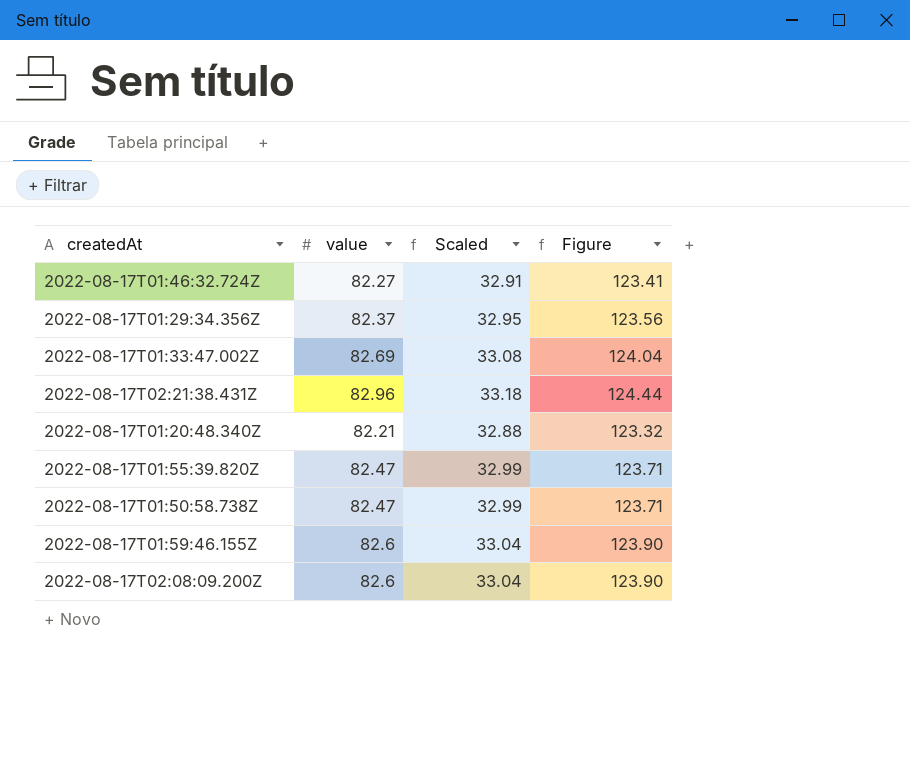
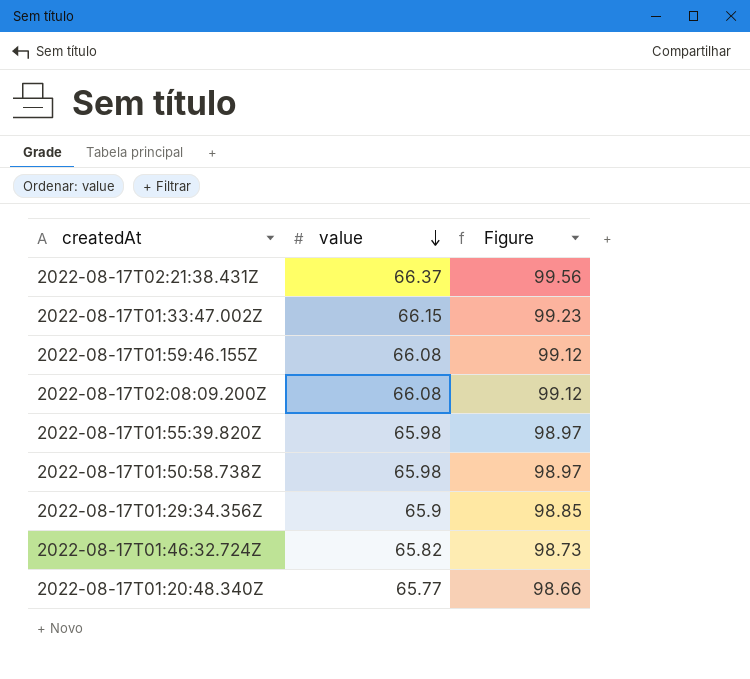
row order: none -> value descending
column Scaled | formula: [value] * 0.4 -> none
2022-08-17T02:21:38.431Z | value: 82.96 -> 66.37
2022-08-17T02:21:38.431Z | Figure: 124.44 -> 99.56
2022-08-17T01:33:47.002Z | value: 82.69 -> 66.15
2022-08-17T01:33:47.002Z | Figure: 124.04 -> 99.23
2022-08-17T01:59:46.155Z | value: 82.6 -> 66.08
2022-08-17T01:59:46.155Z | Figure: 123.90 -> 99.12
2022-08-17T02:08:09.200Z | value: 82.6 -> 66.08
2022-08-17T02:08:09.200Z | Figure: 123.90 -> 99.12
2022-08-17T01:55:39.820Z | value: 82.47 -> 65.98
2022-08-17T01:55:39.820Z | Figure: 123.71 -> 98.97
2022-08-17T01:50:58.738Z | value: 82.47 -> 65.98
2022-08-17T01:50:58.738Z | Figure: 123.71 -> 98.97
2022-08-17T01:29:34.356Z | value: 82.37 -> 65.9
2022-08-17T01:29:34.356Z | Figure: 123.56 -> 98.85
2022-08-17T01:46:32.724Z | value: 82.27 -> 65.82
2022-08-17T01:46:32.724Z | Figure: 123.41 -> 98.73
2022-08-17T01:20:48.340Z | value: 82.21 -> 65.77
2022-08-17T01:20:48.340Z | Figure: 123.32 -> 98.66

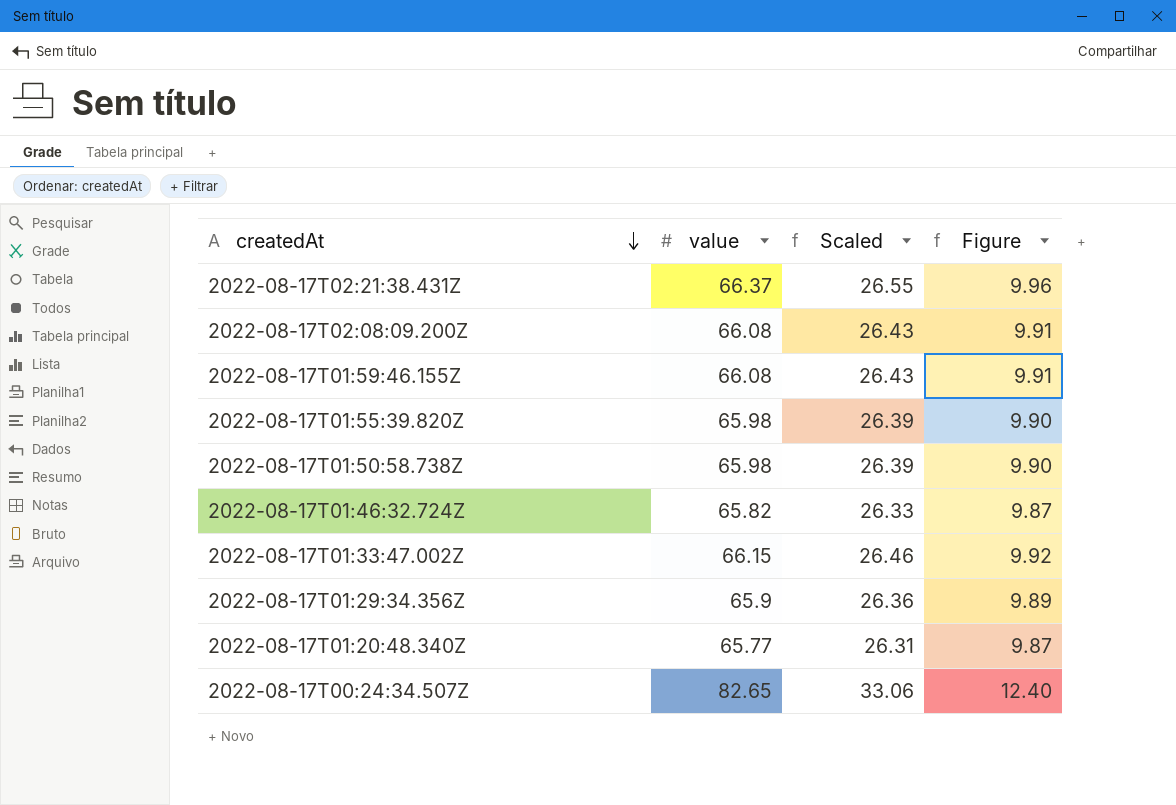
row order: value descending -> createdAt descending
column Scaled | formula: none -> [value] * 0.4
column Figure | formula: [value] * 1.5 -> [value] * 0.15
row 2022-08-17T00:24:34.507Z: none -> 82.65 | 33.06 | 12.40

